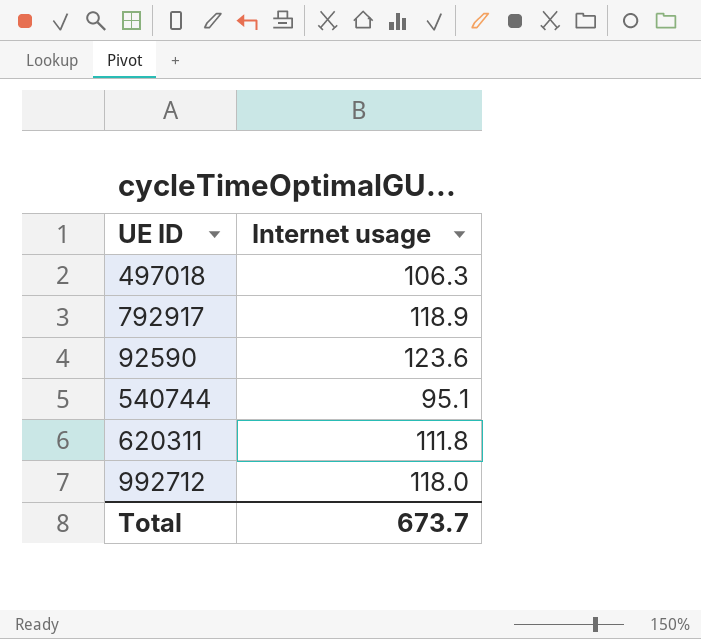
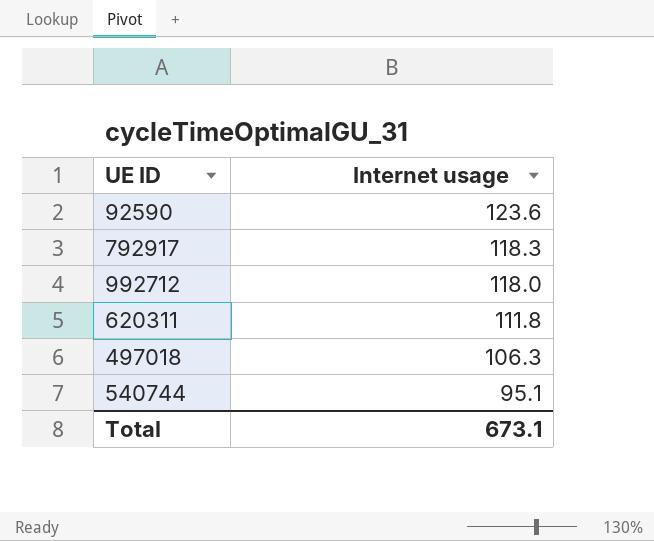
row order: none -> Internet usage descending
792917 | Internet usage: 118.9 -> 118.3
Total | Internet usage: 673.7 -> 673.1

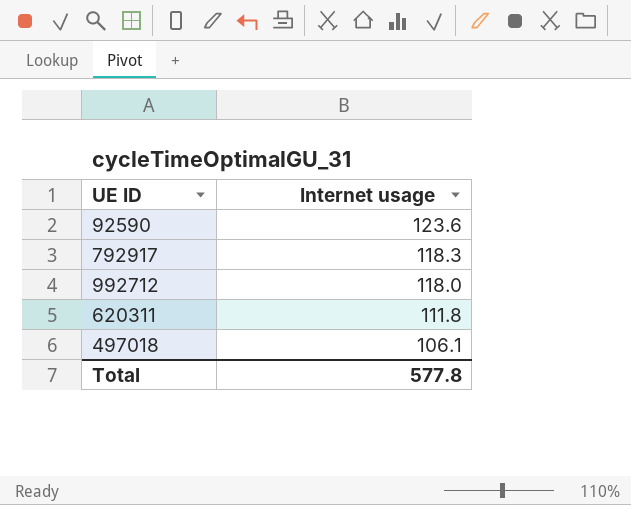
row 540744: 95.1 -> none
497018 | Internet usage: 106.3 -> 106.1
Total | Internet usage: 673.1 -> 577.8

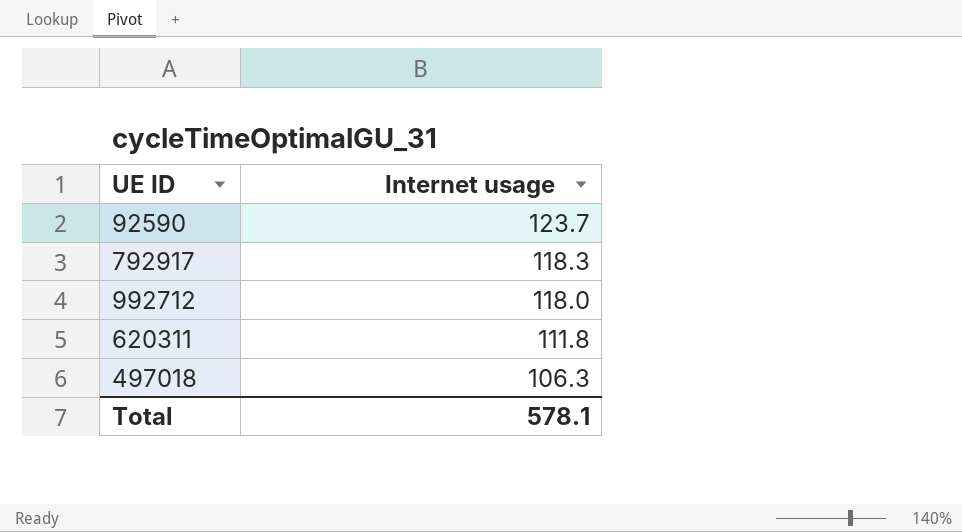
92590 | Internet usage: 123.6 -> 123.7
497018 | Internet usage: 106.1 -> 106.3
Total | Internet usage: 577.8 -> 578.1

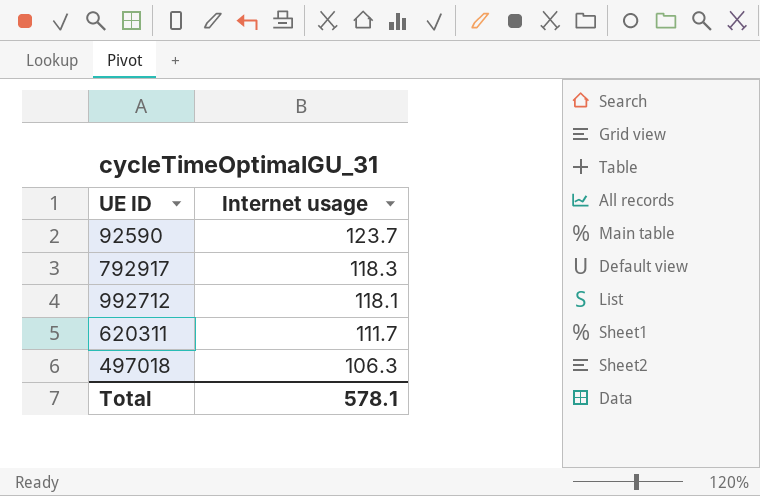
992712 | Internet usage: 118.0 -> 118.1
620311 | Internet usage: 111.8 -> 111.7

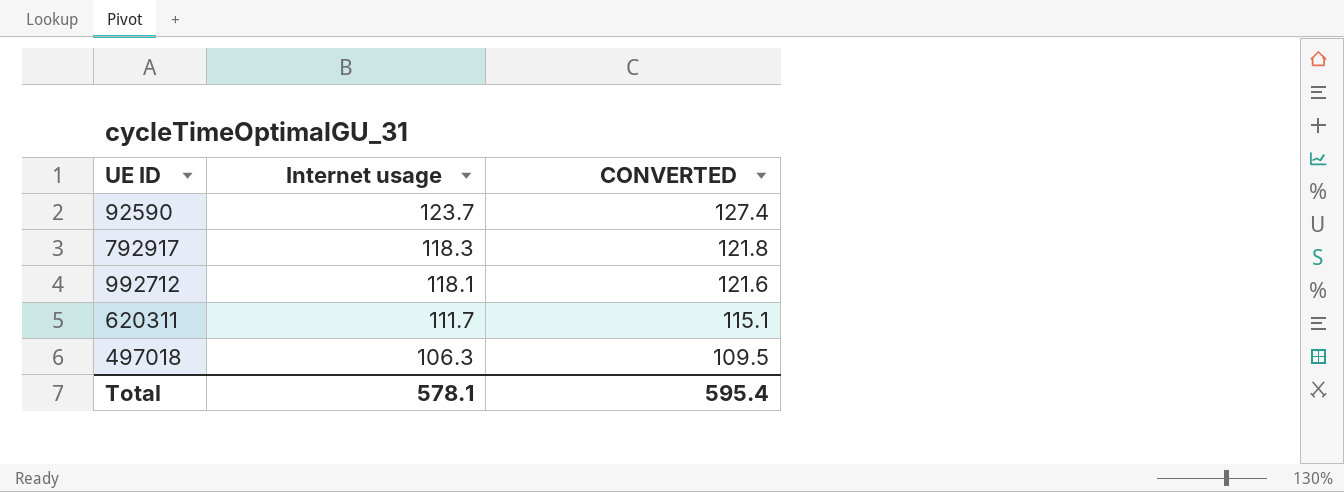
column CONVERTED | formula: none -> [Internet usage] * 1.03

